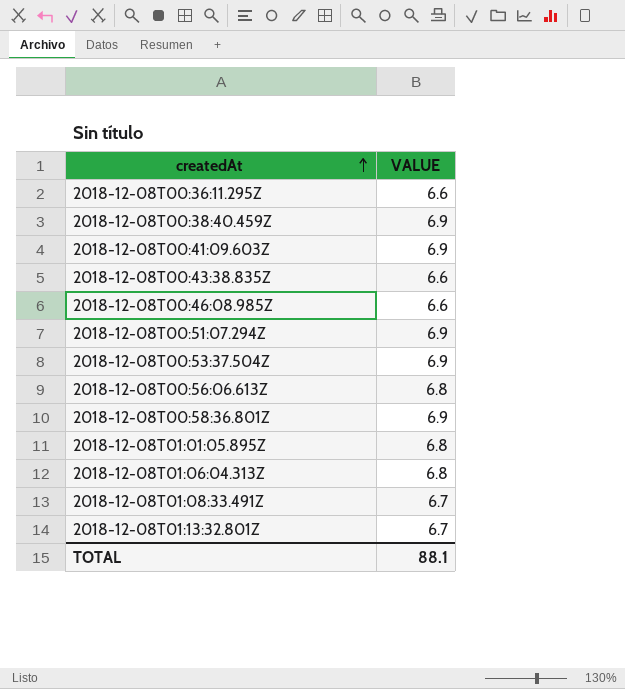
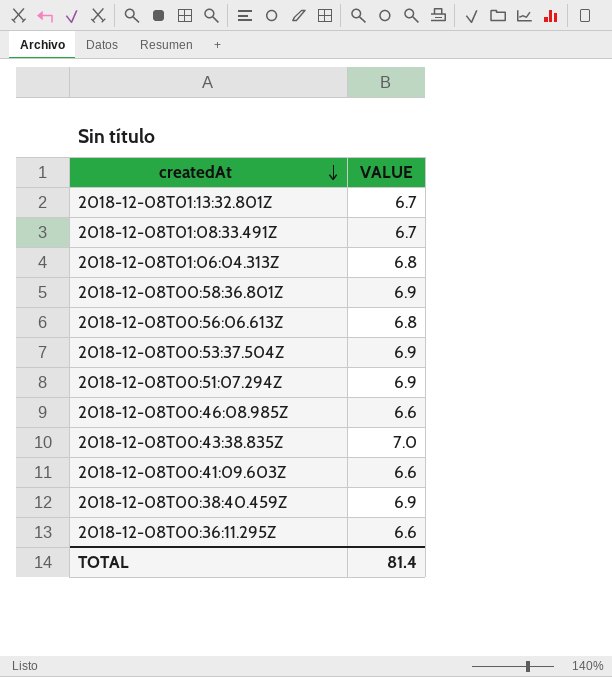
row order: createdAt ascending -> createdAt descending
row 2018-12-08T01:01:05.895Z: 6.8 -> none
2018-12-08T00:43:38.835Z | VALUE: 6.6 -> 7.0
2018-12-08T00:41:09.603Z | VALUE: 6.9 -> 6.6
TOTAL | VALUE: 88.1 -> 81.4

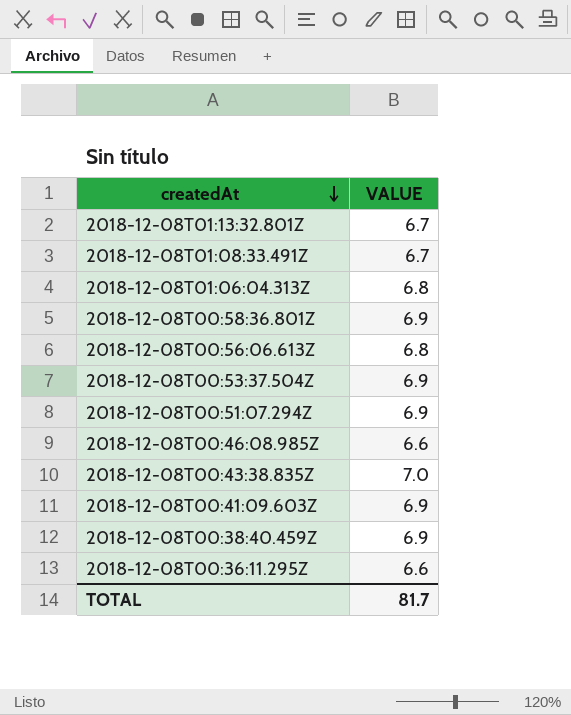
2018-12-08T00:41:09.603Z | VALUE: 6.6 -> 6.9
TOTAL | VALUE: 81.4 -> 81.7

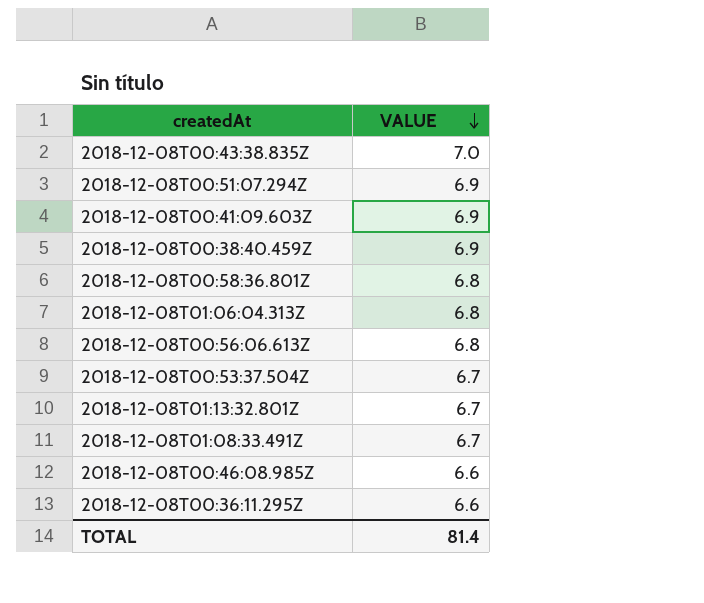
row order: createdAt descending -> VALUE descending
2018-12-08T00:58:36.801Z | VALUE: 6.9 -> 6.8
2018-12-08T00:53:37.504Z | VALUE: 6.9 -> 6.7
TOTAL | VALUE: 81.7 -> 81.4

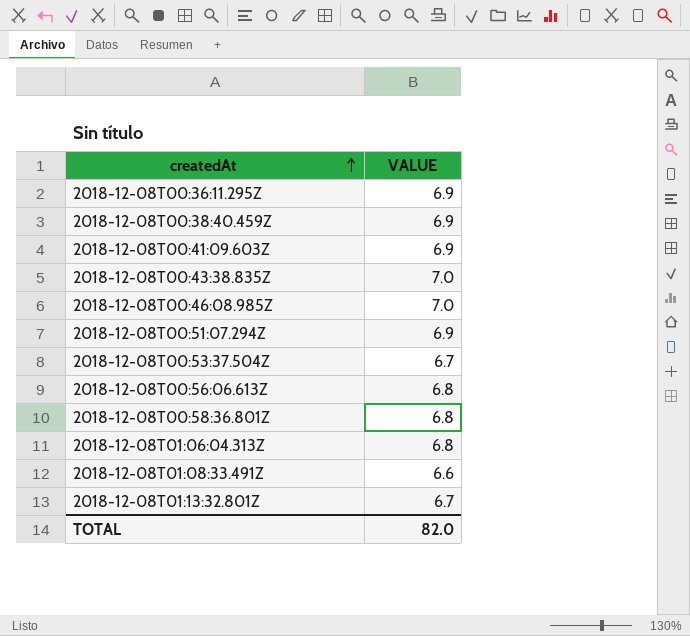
row order: VALUE descending -> createdAt ascending
2018-12-08T00:36:11.295Z | VALUE: 6.6 -> 6.9
2018-12-08T00:46:08.985Z | VALUE: 6.6 -> 7.0
2018-12-08T01:08:33.491Z | VALUE: 6.7 -> 6.6
TOTAL | VALUE: 81.4 -> 82.0

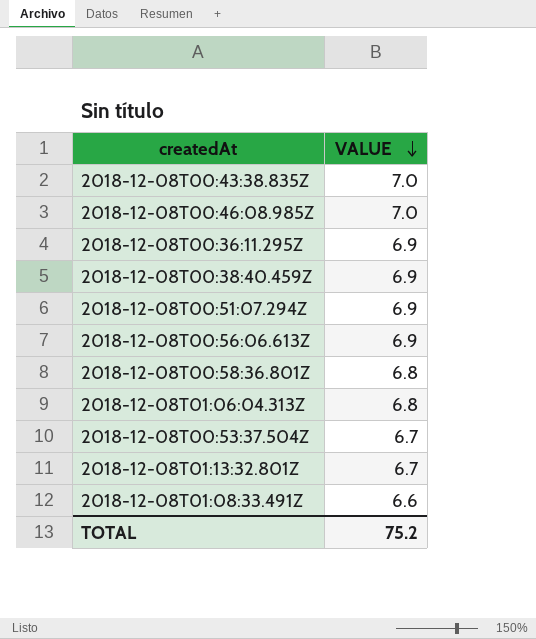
row order: createdAt ascending -> VALUE descending
row 2018-12-08T00:41:09.603Z: 6.9 -> none
2018-12-08T00:56:06.613Z | VALUE: 6.8 -> 6.9
TOTAL | VALUE: 82.0 -> 75.2

